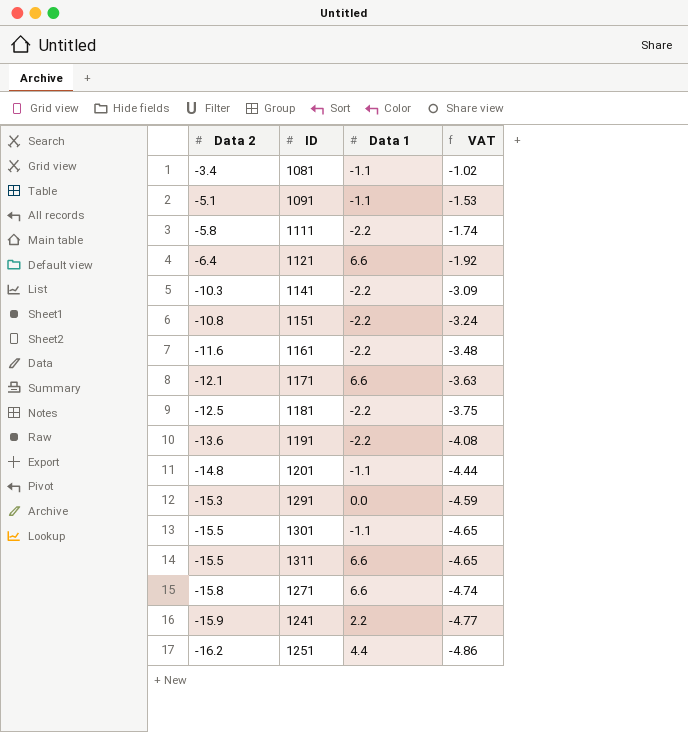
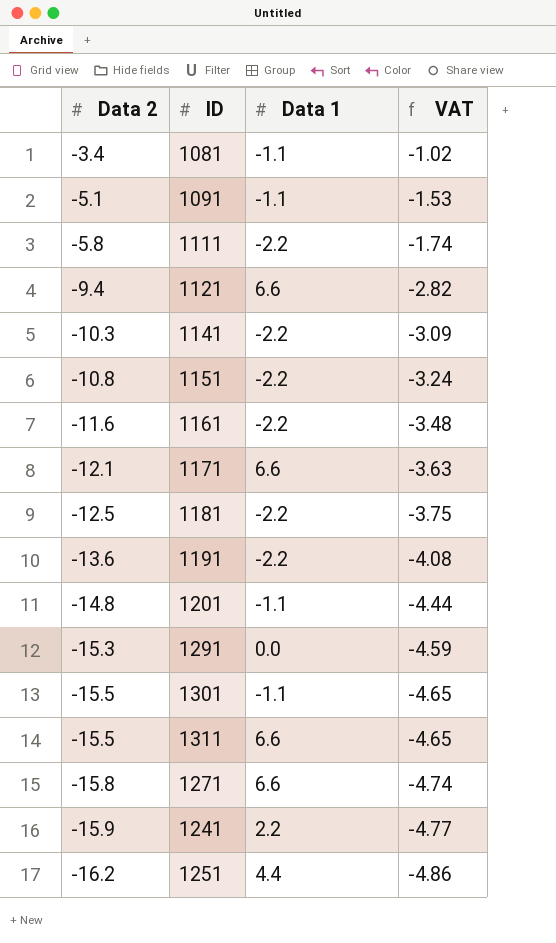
1121 | Data 2: -6.4 -> -9.4
1121 | VAT: -1.92 -> -2.82

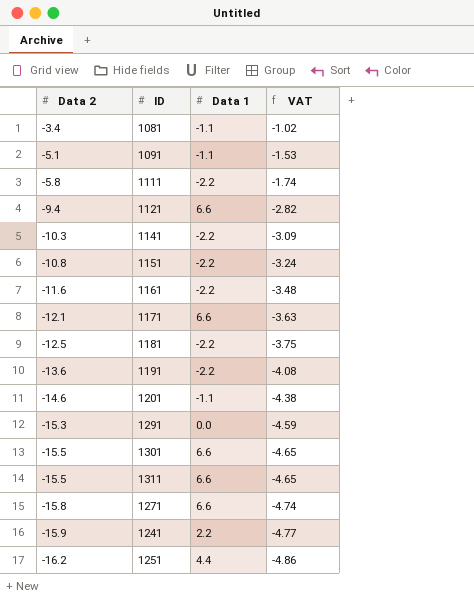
1201 | Data 2: -14.8 -> -14.6
1201 | VAT: -4.44 -> -4.38
1301 | Data 1: -1.1 -> 6.6

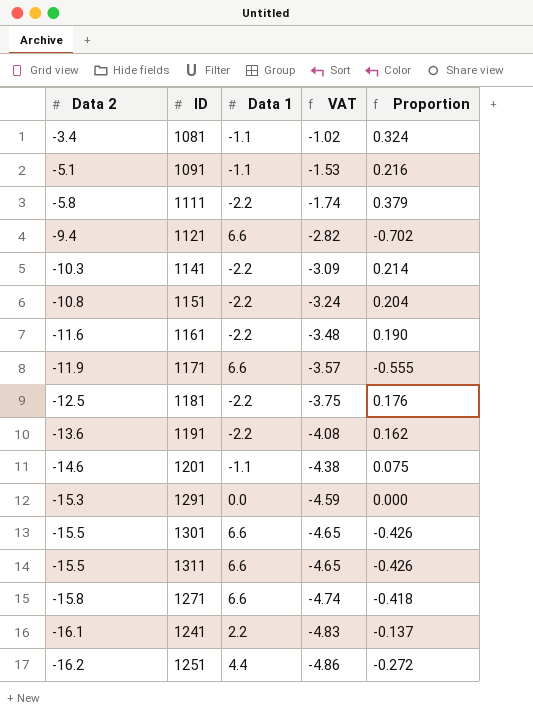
column Proportion | formula: none -> [Data 1] / [Data 2]
1171 | Data 2: -12.1 -> -11.9
1171 | VAT: -3.63 -> -3.57
1241 | Data 2: -15.9 -> -16.1
1241 | VAT: -4.77 -> -4.83

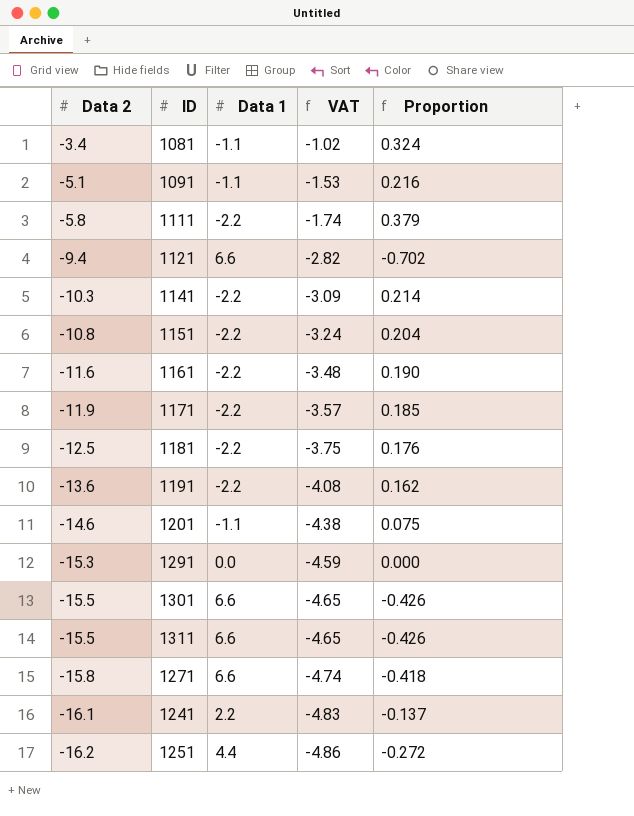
1171 | Data 1: 6.6 -> -2.2
1171 | Proportion: -0.555 -> 0.185

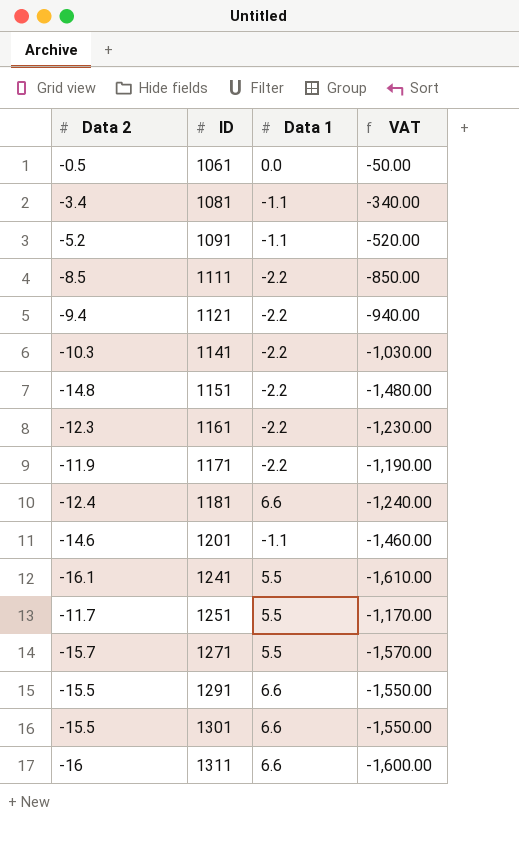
row order: Data 2 descending -> ID ascending
column Proportion | formula: [Data 1] / [Data 2] -> none
column VAT | formula: [Data 2] * 0.3 -> [Data 2] * 100
row 1191: -13.6 | -2.2 | -4.08 | 0.162 -> none
row 1061: none -> -0.5 | 0.0 | -50.00
1091 | Data 2: -5.1 -> -5.2
1111 | Data 2: -5.8 -> -8.5
1121 | Data 1: 6.6 -> -2.2
1151 | Data 2: -10.8 -> -14.8
1161 | Data 2: -11.6 -> -12.3
1181 | Data 2: -12.5 -> -12.4
1181 | Data 1: -2.2 -> 6.6
1241 | Data 1: 2.2 -> 5.5
1251 | Data 2: -16.2 -> -11.7
1251 | Data 1: 4.4 -> 5.5
1271 | Data 2: -15.8 -> -15.7
1271 | Data 1: 6.6 -> 5.5
1291 | Data 2: -15.3 -> -15.5
1291 | Data 1: 0.0 -> 6.6
1311 | Data 2: -15.5 -> -16

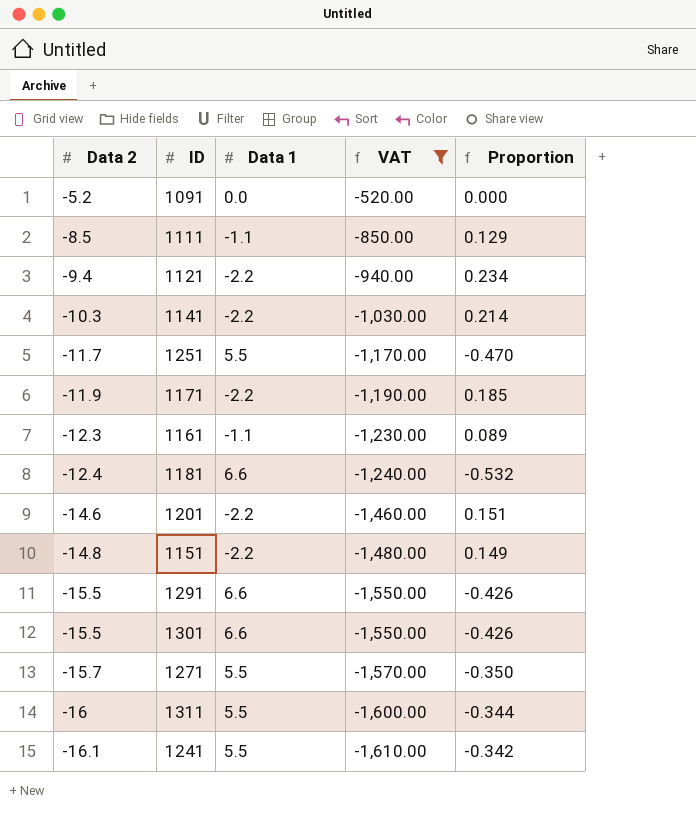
filter: none -> VAT <= -520.00
row order: ID ascending -> Data 2 descending
column Proportion | formula: none -> [Data 1] / [Data 2]
1091 | Data 1: -1.1 -> 0.0
1111 | Data 1: -2.2 -> -1.1
1161 | Data 1: -2.2 -> -1.1
1201 | Data 1: -1.1 -> -2.2
1311 | Data 1: 6.6 -> 5.5

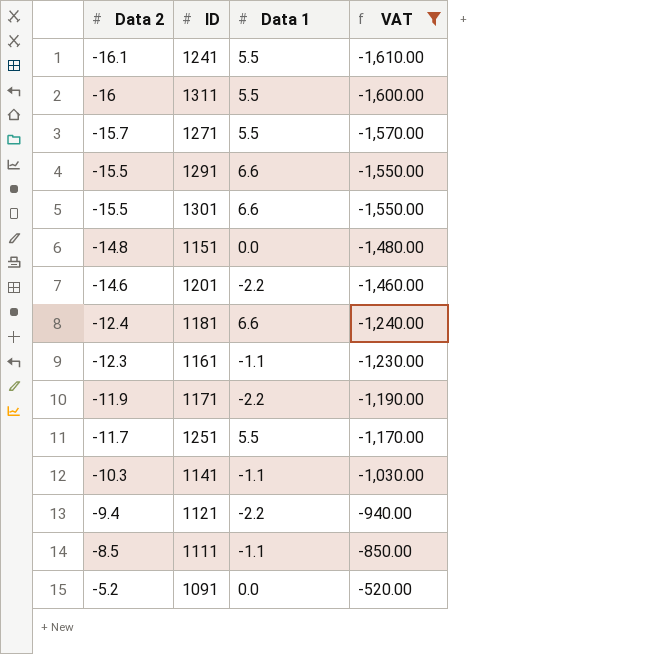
row order: Data 2 descending -> Data 2 ascending
column Proportion | formula: [Data 1] / [Data 2] -> none
1151 | Data 1: -2.2 -> 0.0
1141 | Data 1: -2.2 -> -1.1

